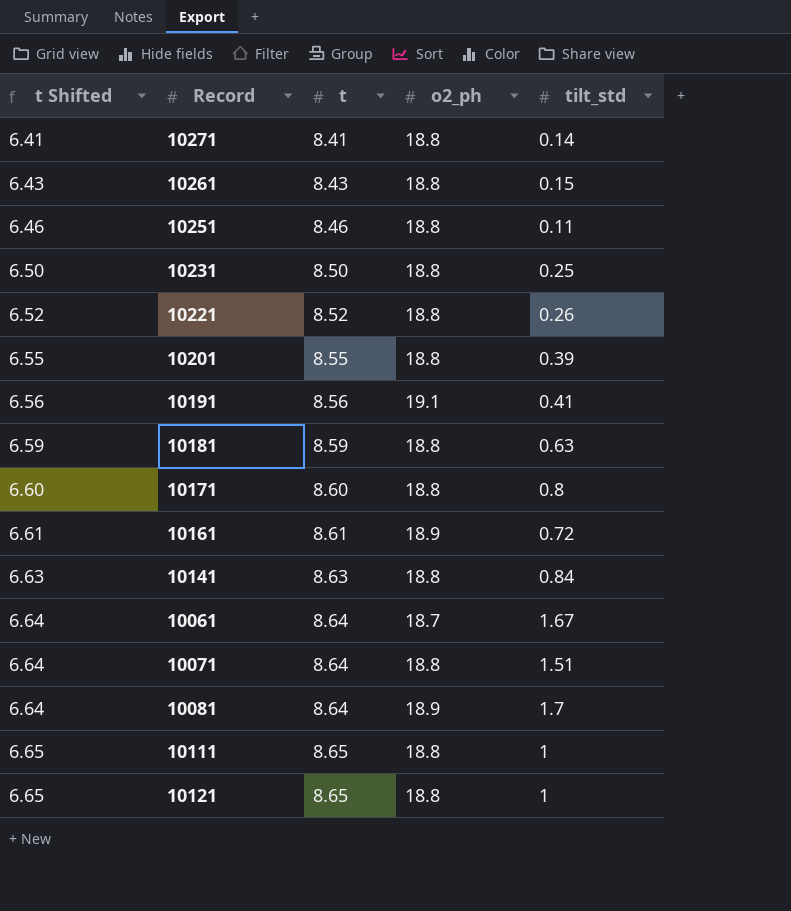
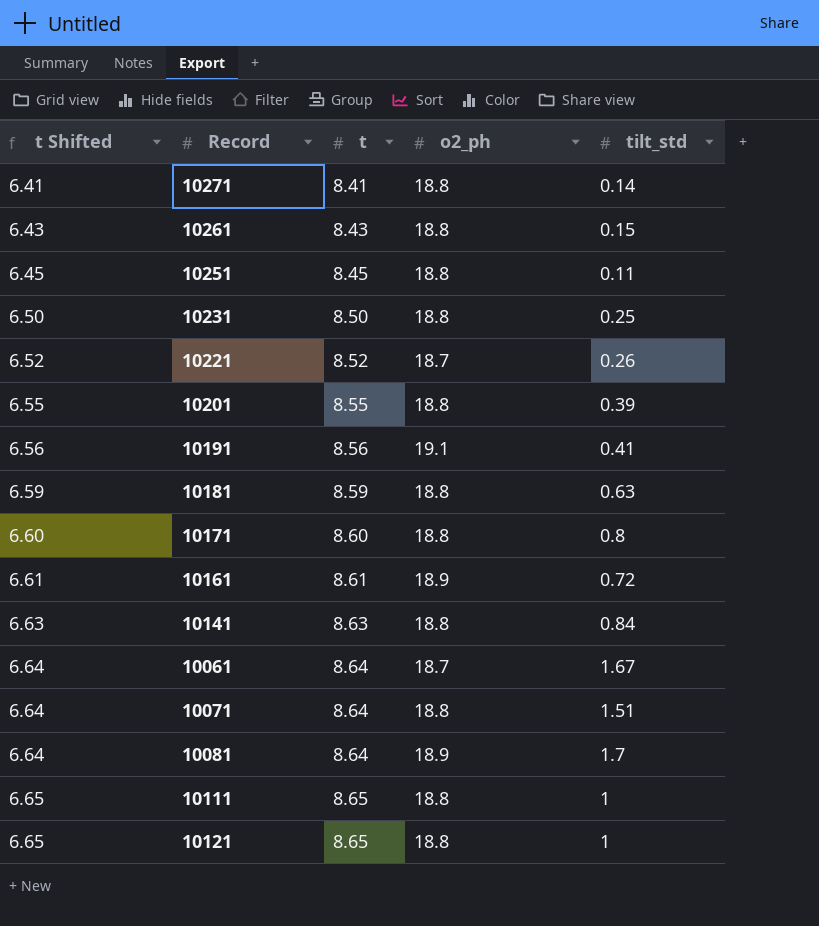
10251 | t Shifted: 6.46 -> 6.45
10251 | t: 8.46 -> 8.45
10221 | o2_ph: 18.8 -> 18.7

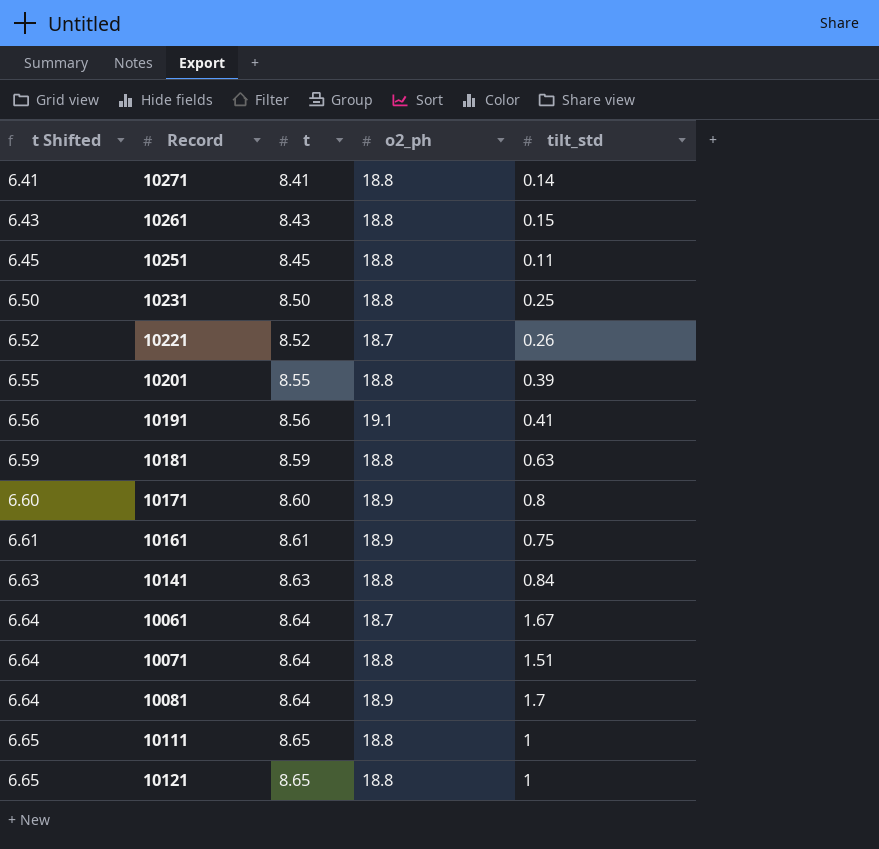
10171 | o2_ph: 18.8 -> 18.9
10161 | tilt_std: 0.72 -> 0.75

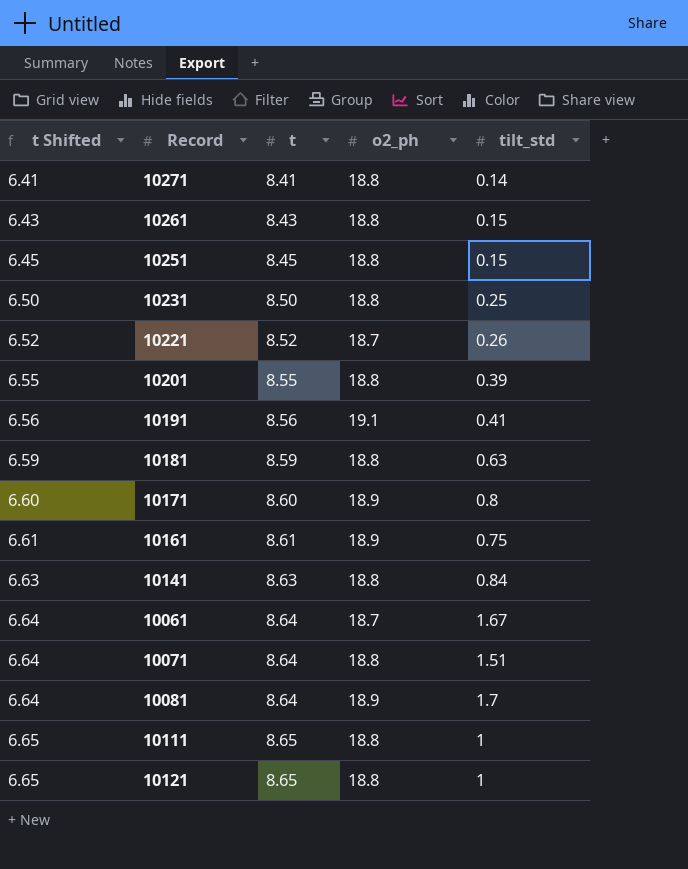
10251 | tilt_std: 0.11 -> 0.15

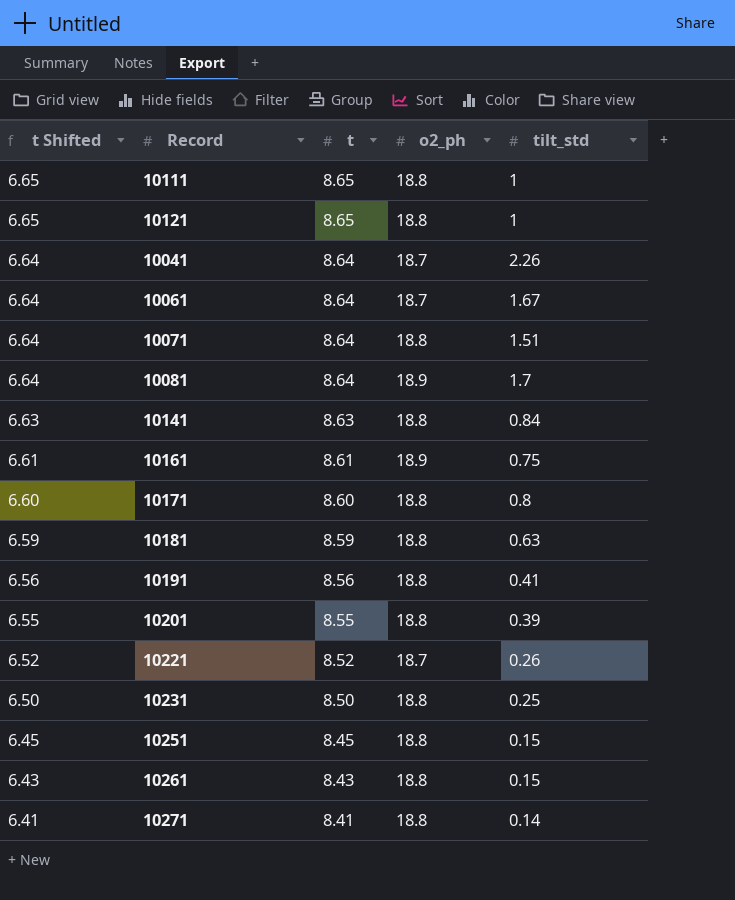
row order: t Shifted ascending -> t Shifted descending
row 10041: none -> 6.64 | 8.64 | 18.7 | 2.26
10171 | o2_ph: 18.9 -> 18.8
10191 | o2_ph: 19.1 -> 18.8

